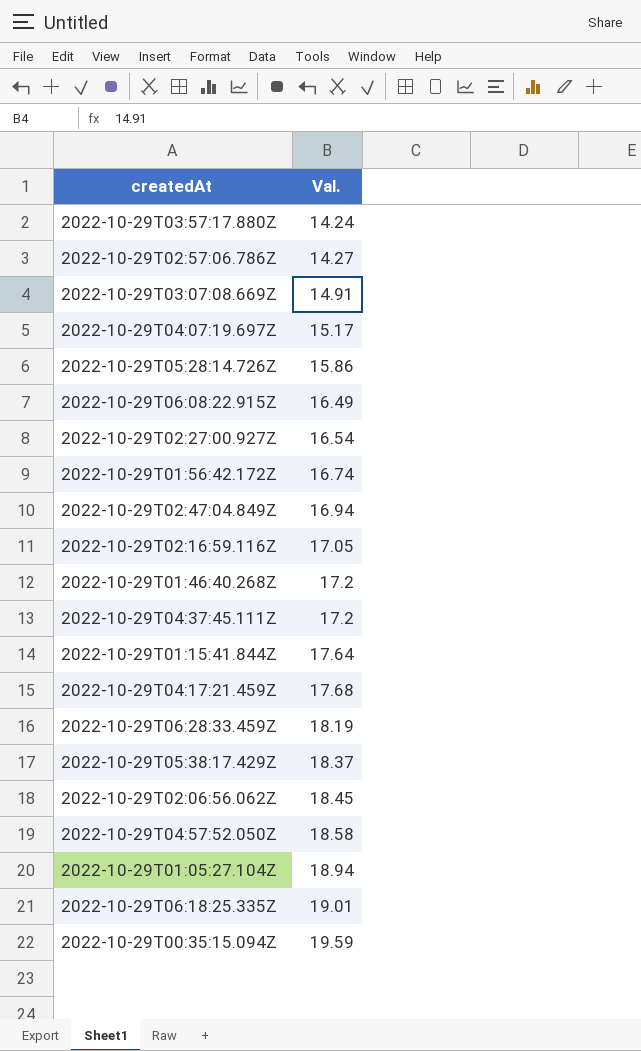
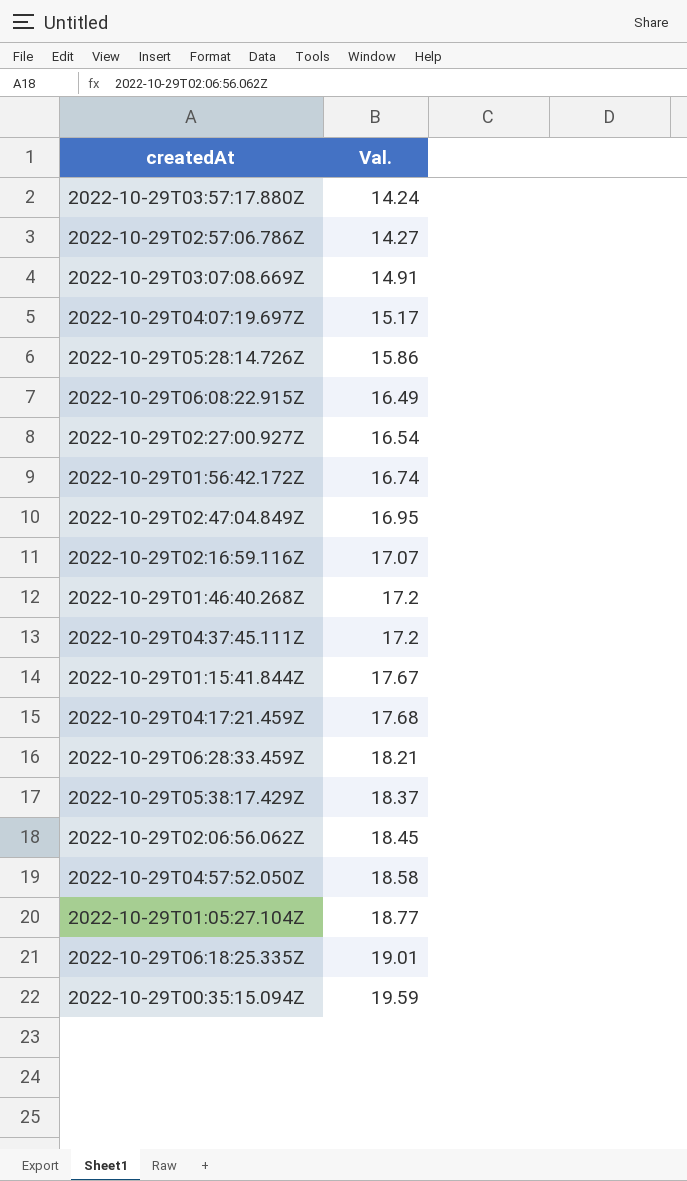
2022-10-29T02:47:04.849Z | Val.: 16.94 -> 16.95
2022-10-29T02:16:59.116Z | Val.: 17.05 -> 17.07
2022-10-29T01:15:41.844Z | Val.: 17.64 -> 17.67
2022-10-29T06:28:33.459Z | Val.: 18.19 -> 18.21
2022-10-29T01:05:27.104Z | Val.: 18.94 -> 18.77

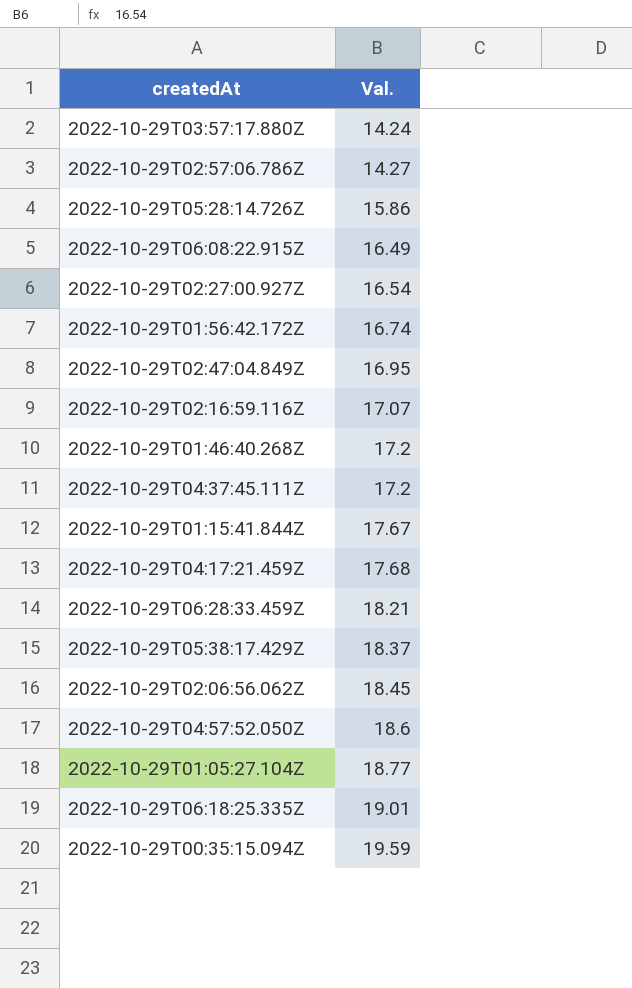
row 2022-10-29T03:07:08.669Z: 14.91 -> none
row 2022-10-29T04:07:19.697Z: 15.17 -> none
2022-10-29T04:57:52.050Z | Val.: 18.58 -> 18.6

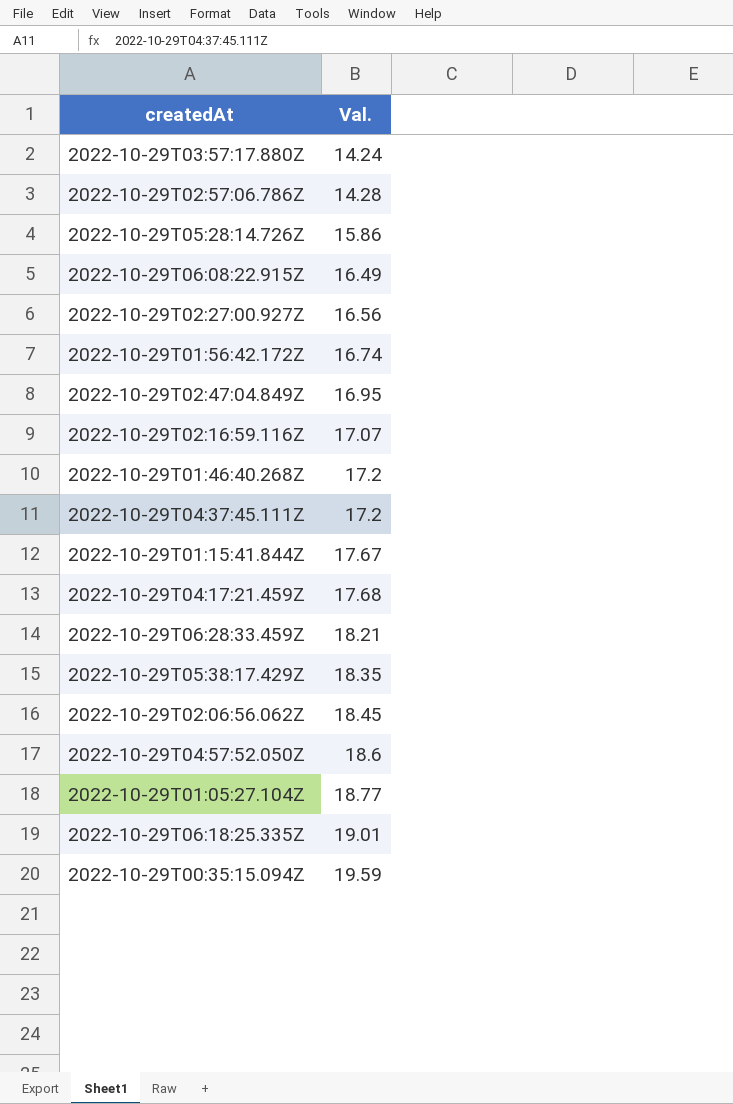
2022-10-29T02:57:06.786Z | Val.: 14.27 -> 14.28
2022-10-29T02:27:00.927Z | Val.: 16.54 -> 16.56
2022-10-29T05:38:17.429Z | Val.: 18.37 -> 18.35

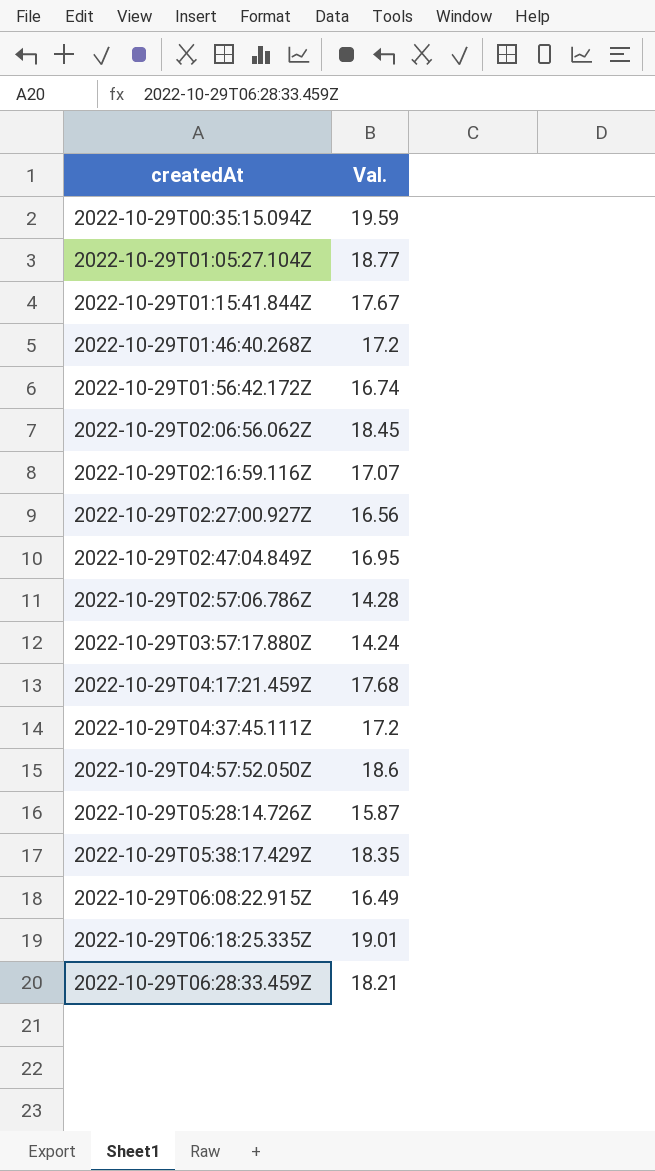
row order: Val. ascending -> createdAt ascending
2022-10-29T05:28:14.726Z | Val.: 15.86 -> 15.87

